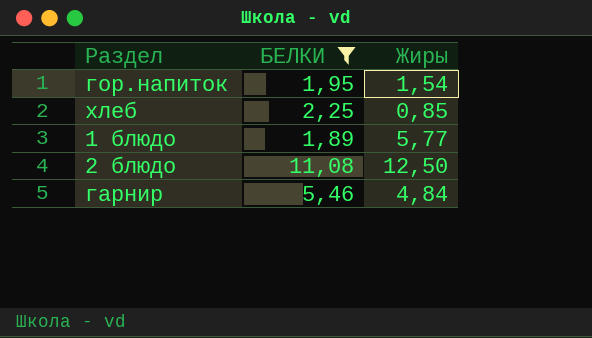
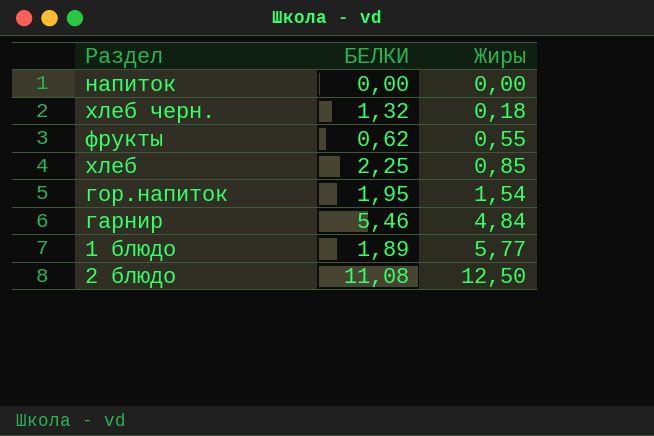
filter: БЕЛКИ >= 1,89 -> none
row order: none -> Жиры ascending

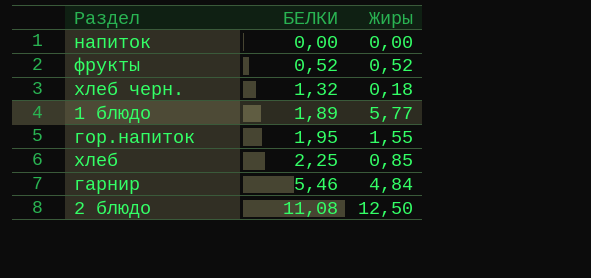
row order: Жиры ascending -> БЕЛКИ ascending
фрукты | БЕЛКИ: 0,62 -> 0,52
фрукты | Жиры: 0,55 -> 0,52
гор.напиток | Жиры: 1,54 -> 1,55

